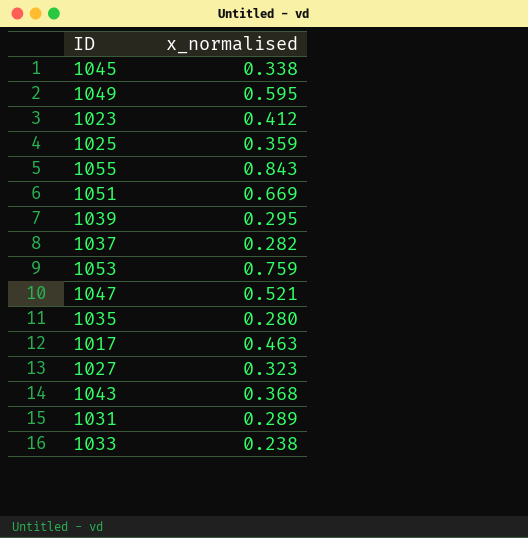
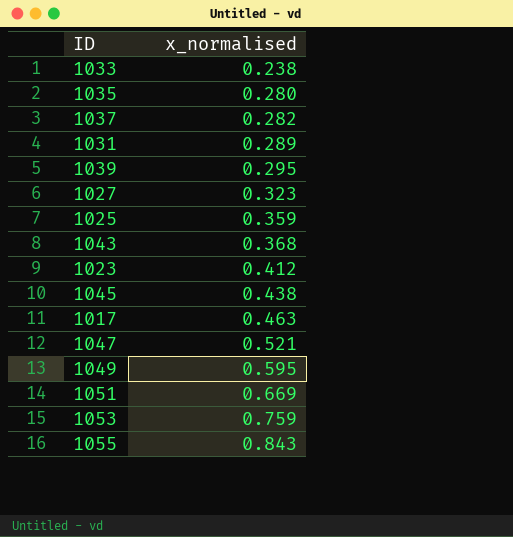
row order: none -> x_normalised ascending
1045 | x_normalised: 0.338 -> 0.438

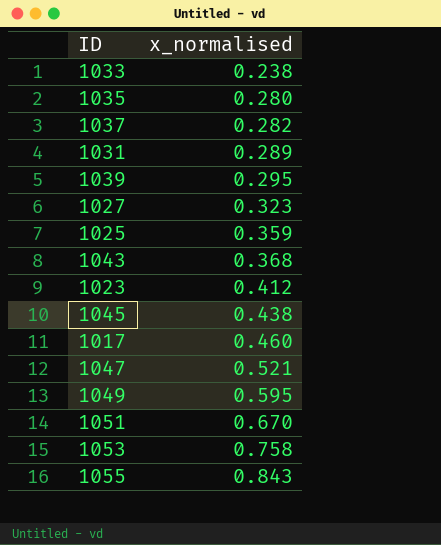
1017 | x_normalised: 0.463 -> 0.460
1051 | x_normalised: 0.669 -> 0.670
1053 | x_normalised: 0.759 -> 0.758

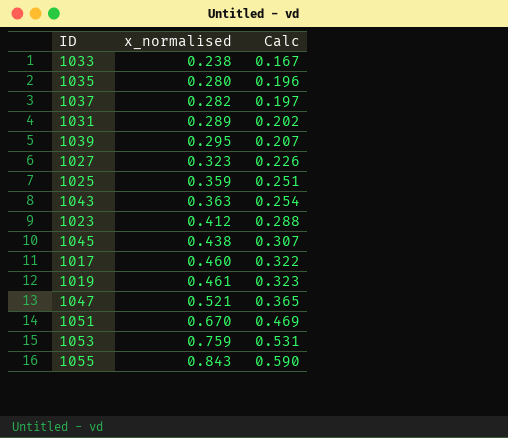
column Calc | formula: none -> [x_normalised] * 0.7
row 1049: 0.595 -> none
1043 | x_normalised: 0.368 -> 0.363
row 1019: none -> 0.461 | 0.323
1053 | x_normalised: 0.758 -> 0.759

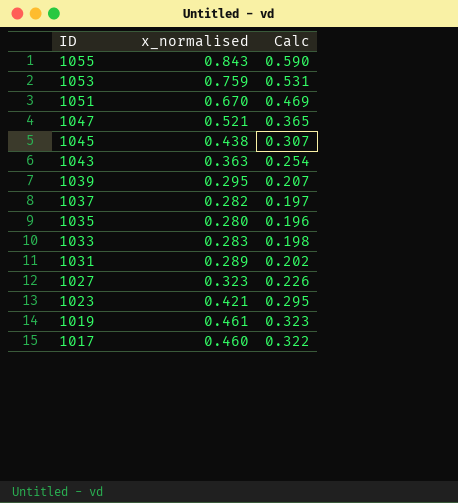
row order: x_normalised ascending -> ID descending
row 1025: 0.359 | 0.251 -> none
1033 | x_normalised: 0.238 -> 0.283
1033 | Calc: 0.167 -> 0.198
1023 | x_normalised: 0.412 -> 0.421
1023 | Calc: 0.288 -> 0.295

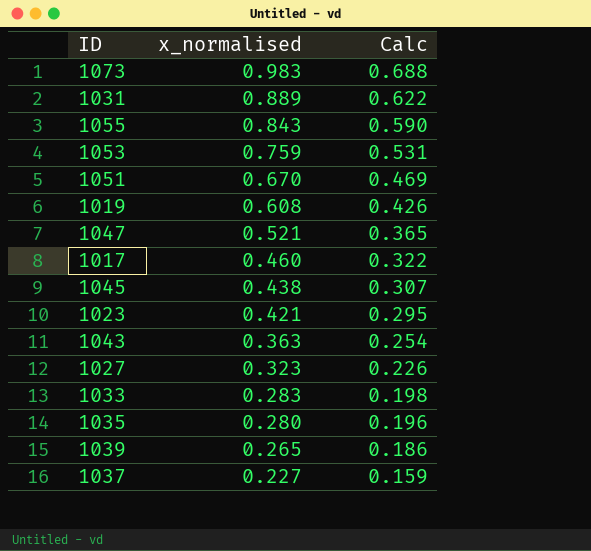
row order: ID descending -> x_normalised descending
row 1073: none -> 0.983 | 0.688
1031 | x_normalised: 0.289 -> 0.889
1031 | Calc: 0.202 -> 0.622
1019 | x_normalised: 0.461 -> 0.608
1019 | Calc: 0.323 -> 0.426
1039 | x_normalised: 0.295 -> 0.265
1039 | Calc: 0.207 -> 0.186
1037 | x_normalised: 0.282 -> 0.227
1037 | Calc: 0.197 -> 0.159

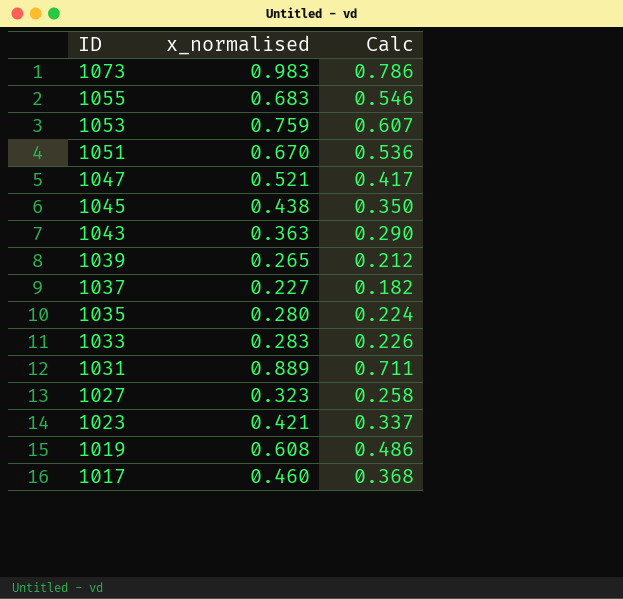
row order: x_normalised descending -> ID descending
column Calc | formula: [x_normalised] * 0.7 -> [x_normalised] * 0.8
1055 | x_normalised: 0.843 -> 0.683

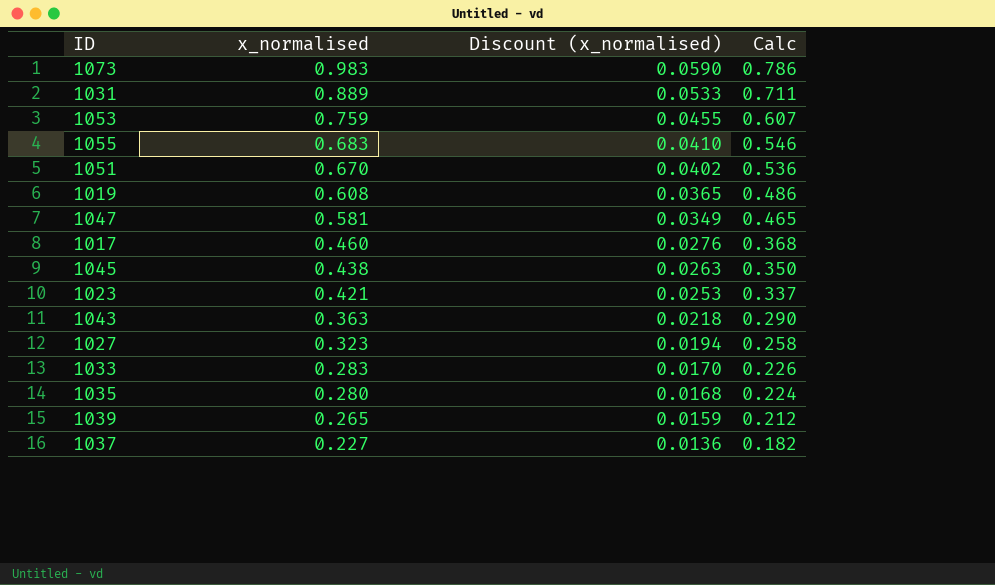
row order: ID descending -> x_normalised descending
column Discount (x_normalised) | formula: none -> [x_normalised] * 0.06
1047 | x_normalised: 0.521 -> 0.581
1047 | Calc: 0.417 -> 0.465

